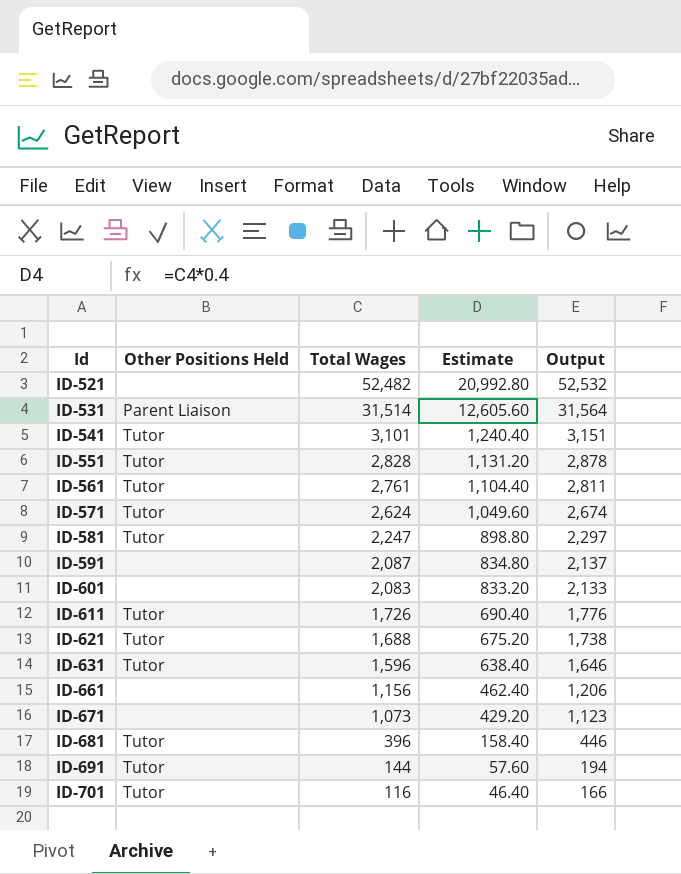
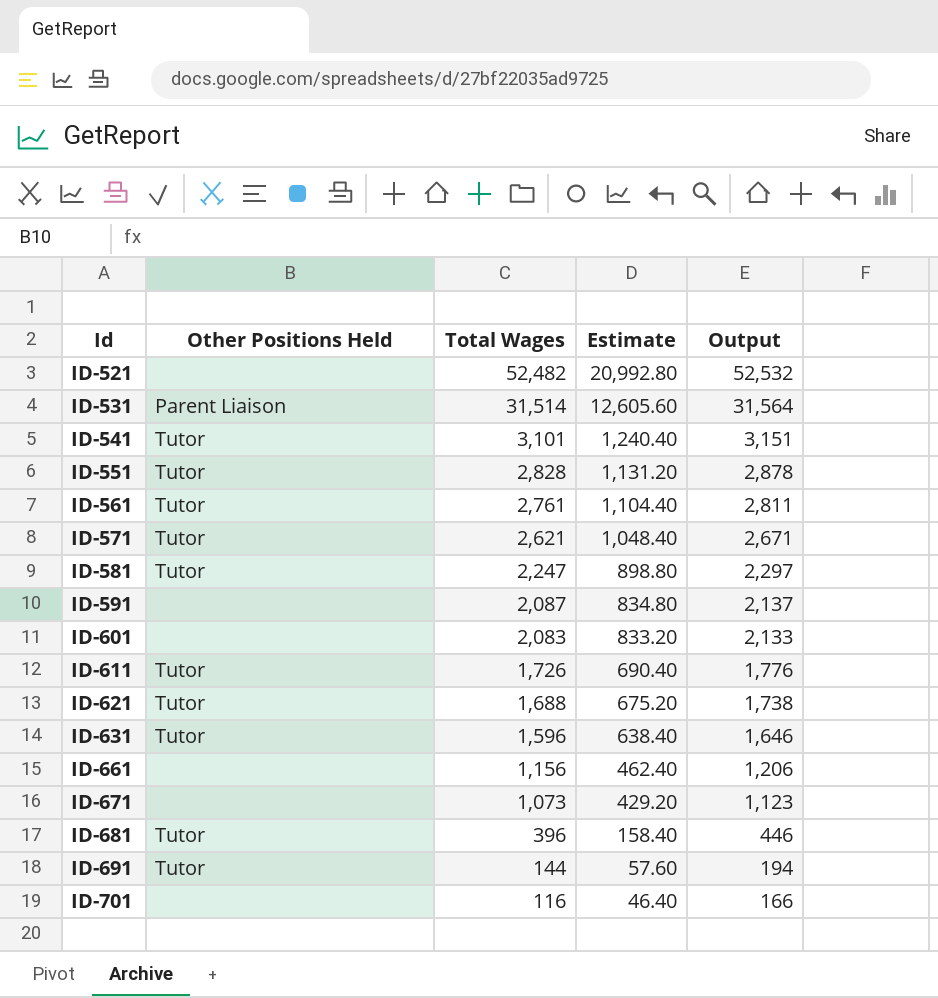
ID-571 | Total Wages: 2,624 -> 2,621
ID-571 | Estimate: 1,049.60 -> 1,048.40
ID-571 | Output: 2,674 -> 2,671
ID-701 | Other Positions Held: Tutor -> none

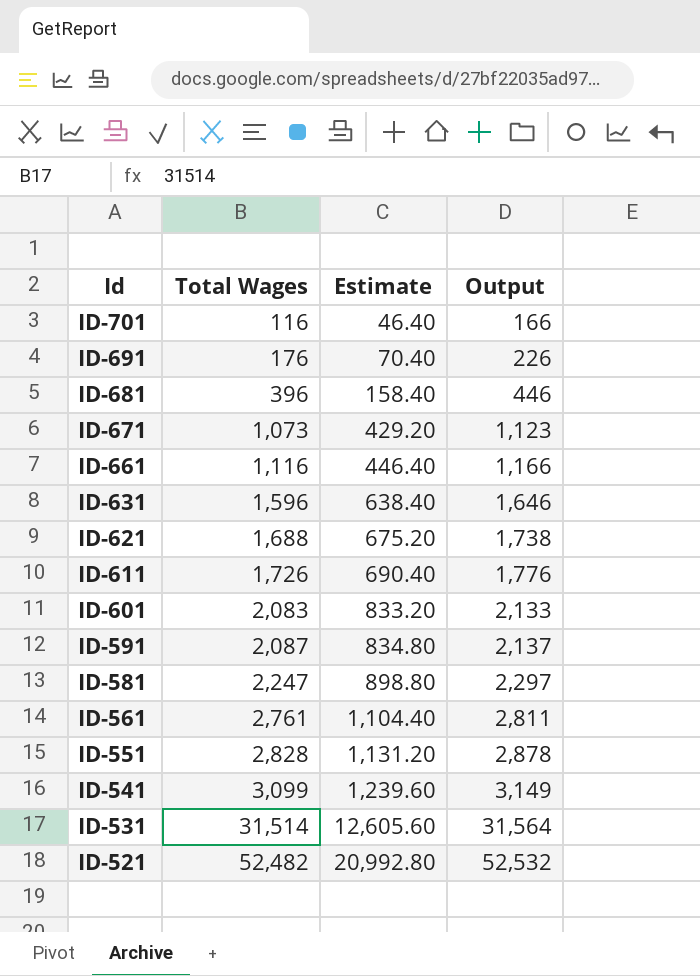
row order: Id ascending -> Id descending
column Other Positions Held | position: 2 -> none
row ID-571: Tutor | 2,621 | 1,048.40 | 2,671 -> none
ID-691 | Total Wages: 144 -> 176
ID-691 | Estimate: 57.60 -> 70.40
ID-691 | Output: 194 -> 226
ID-661 | Total Wages: 1,156 -> 1,116
ID-661 | Estimate: 462.40 -> 446.40
ID-661 | Output: 1,206 -> 1,166
ID-541 | Total Wages: 3,101 -> 3,099
ID-541 | Estimate: 1,240.40 -> 1,239.60
ID-541 | Output: 3,151 -> 3,149

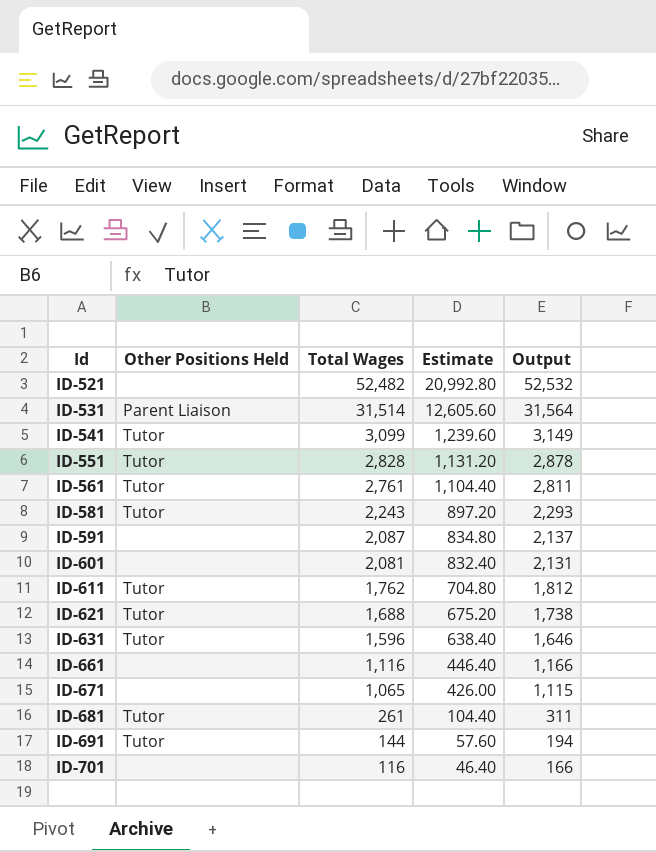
row order: Id descending -> Id ascending
column Other Positions Held | position: none -> 2
ID-581 | Total Wages: 2,247 -> 2,243
ID-581 | Estimate: 898.80 -> 897.20
ID-581 | Output: 2,297 -> 2,293
ID-601 | Total Wages: 2,083 -> 2,081
ID-601 | Estimate: 833.20 -> 832.40
ID-601 | Output: 2,133 -> 2,131
ID-611 | Total Wages: 1,726 -> 1,762
ID-611 | Estimate: 690.40 -> 704.80
ID-611 | Output: 1,776 -> 1,812
ID-671 | Total Wages: 1,073 -> 1,065
ID-671 | Estimate: 429.20 -> 426.00
ID-671 | Output: 1,123 -> 1,115
ID-681 | Total Wages: 396 -> 261
ID-681 | Estimate: 158.40 -> 104.40
ID-681 | Output: 446 -> 311
ID-691 | Total Wages: 176 -> 144
ID-691 | Estimate: 70.40 -> 57.60
ID-691 | Output: 226 -> 194

